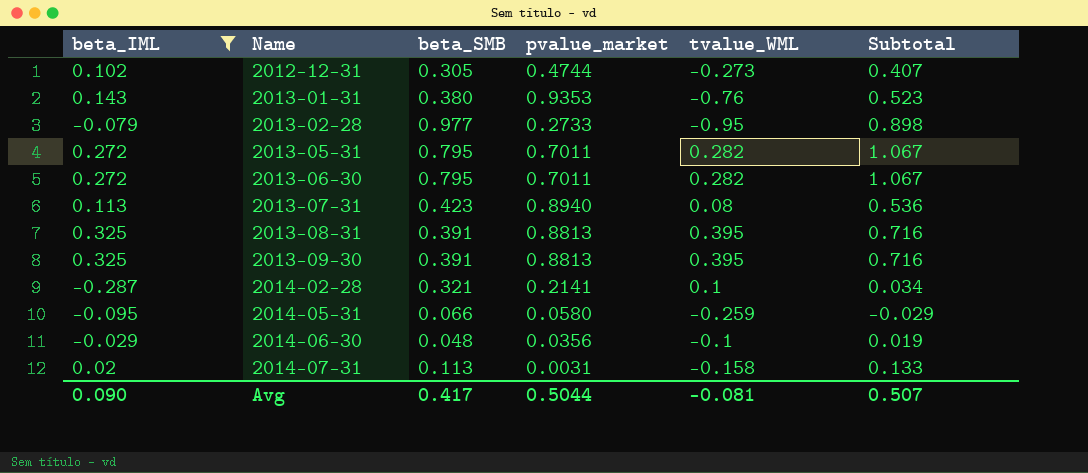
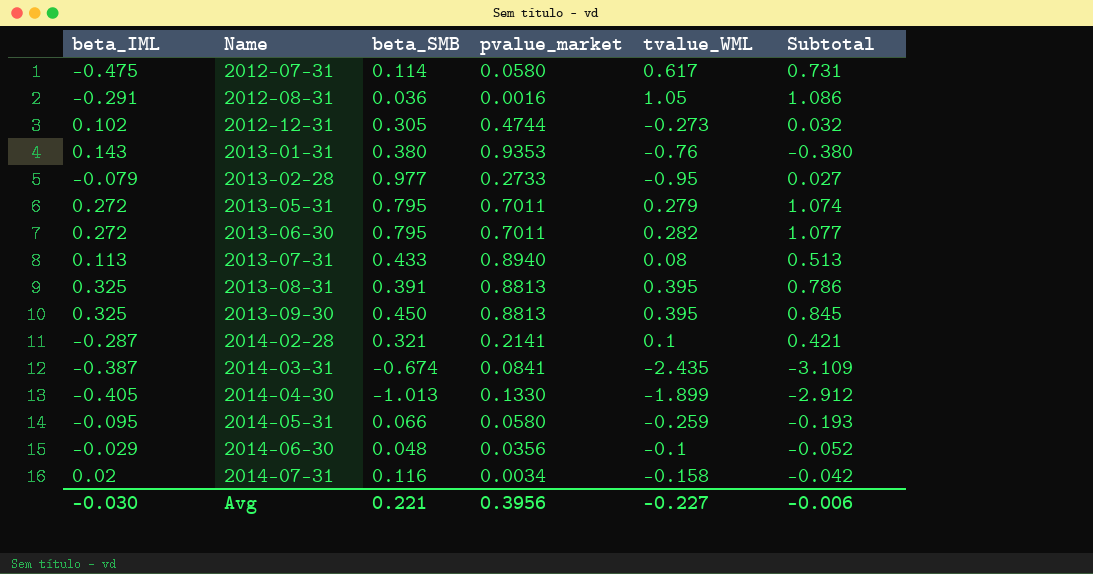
filter: beta_IML >= -0.287 -> none
column Subtotal | formula: [beta_IML] + [beta_SMB] -> [beta_SMB] + [tvalue_WML]
2013-05-31 | tvalue_WML: 0.282 -> 0.279
2013-07-31 | beta_SMB: 0.423 -> 0.433
2013-09-30 | beta_SMB: 0.391 -> 0.450
2014-07-31 | beta_SMB: 0.113 -> 0.116
2014-07-31 | pvalue_market: 0.0031 -> 0.0034
Avg | beta_IML: 0.090 -> -0.030
Avg | beta_SMB: 0.417 -> 0.221
Avg | pvalue_market: 0.5044 -> 0.3956
Avg | tvalue_WML: -0.081 -> -0.227
Avg | Subtotal: 0.507 -> -0.006

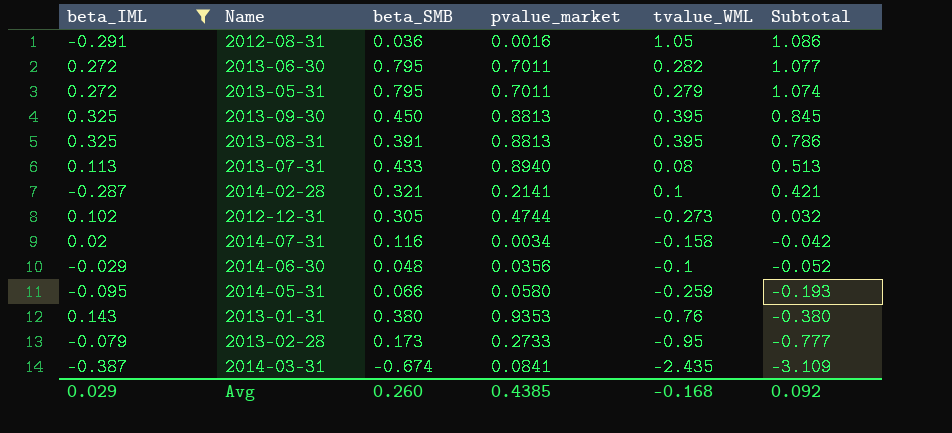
filter: none -> beta_IML >= -0.387
row order: Name ascending -> Subtotal descending
2013-02-28 | beta_SMB: 0.977 -> 0.173
2013-02-28 | Subtotal: 0.027 -> -0.777
Avg | beta_IML: -0.030 -> 0.029
Avg | beta_SMB: 0.221 -> 0.260
Avg | pvalue_market: 0.3956 -> 0.4385
Avg | tvalue_WML: -0.227 -> -0.168
Avg | Subtotal: -0.006 -> 0.092

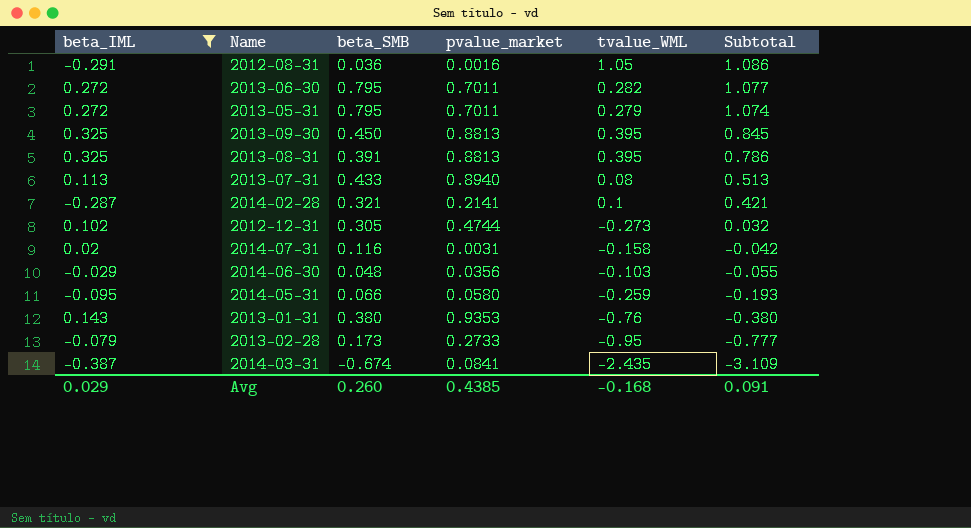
2014-07-31 | pvalue_market: 0.0034 -> 0.0031
2014-06-30 | tvalue_WML: -0.1 -> -0.103
2014-06-30 | Subtotal: -0.052 -> -0.055
Avg | Subtotal: 0.092 -> 0.091

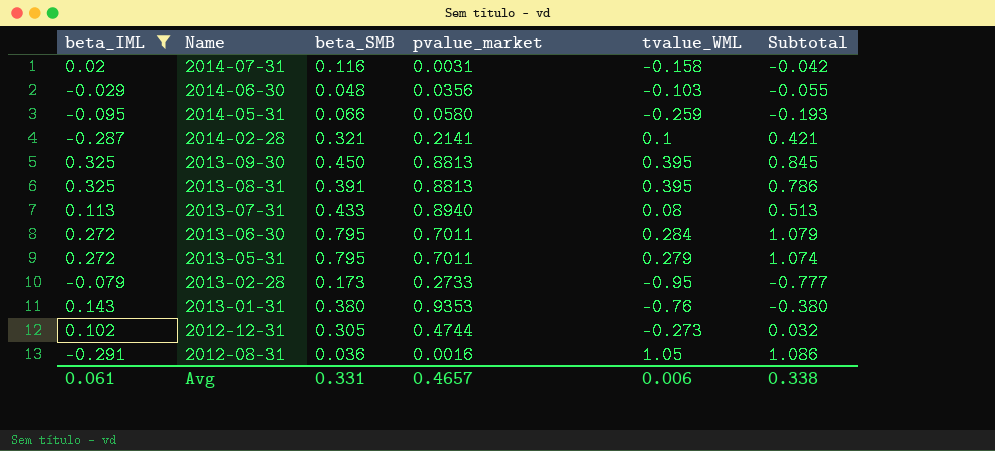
row order: Subtotal descending -> Name descending
row 2014-03-31: -0.387 | -0.674 | 0.0841 | -2.435 | -3.109 -> none
2013-06-30 | tvalue_WML: 0.282 -> 0.284
2013-06-30 | Subtotal: 1.077 -> 1.079
Avg | beta_IML: 0.029 -> 0.061
Avg | beta_SMB: 0.260 -> 0.331
Avg | pvalue_market: 0.4385 -> 0.4657
Avg | tvalue_WML: -0.168 -> 0.006
Avg | Subtotal: 0.091 -> 0.338

